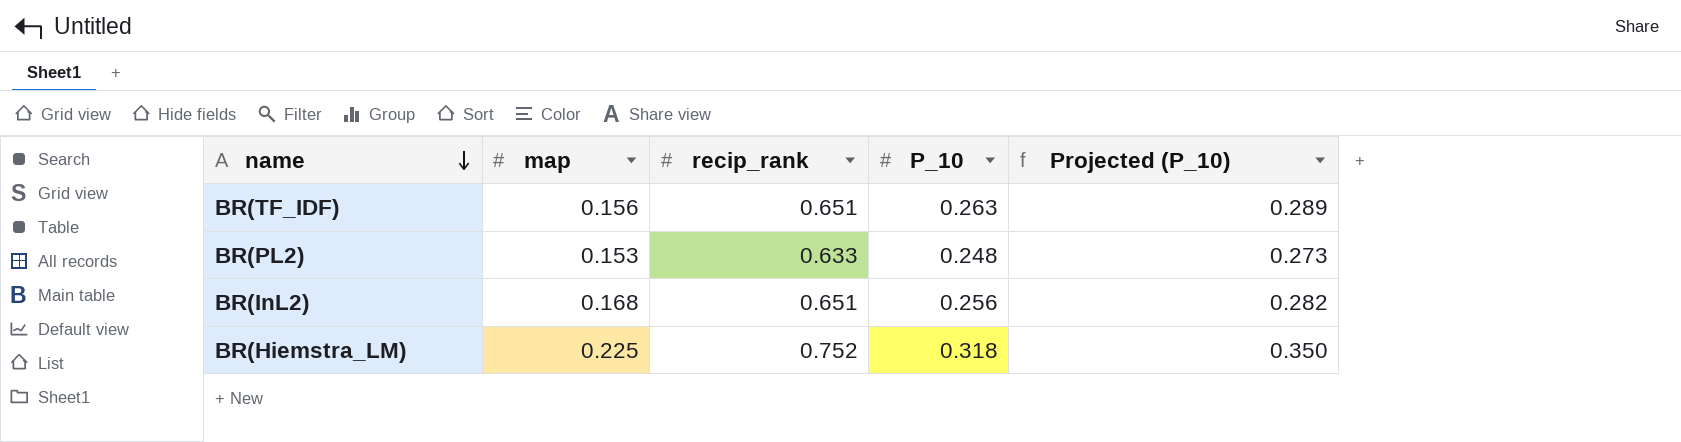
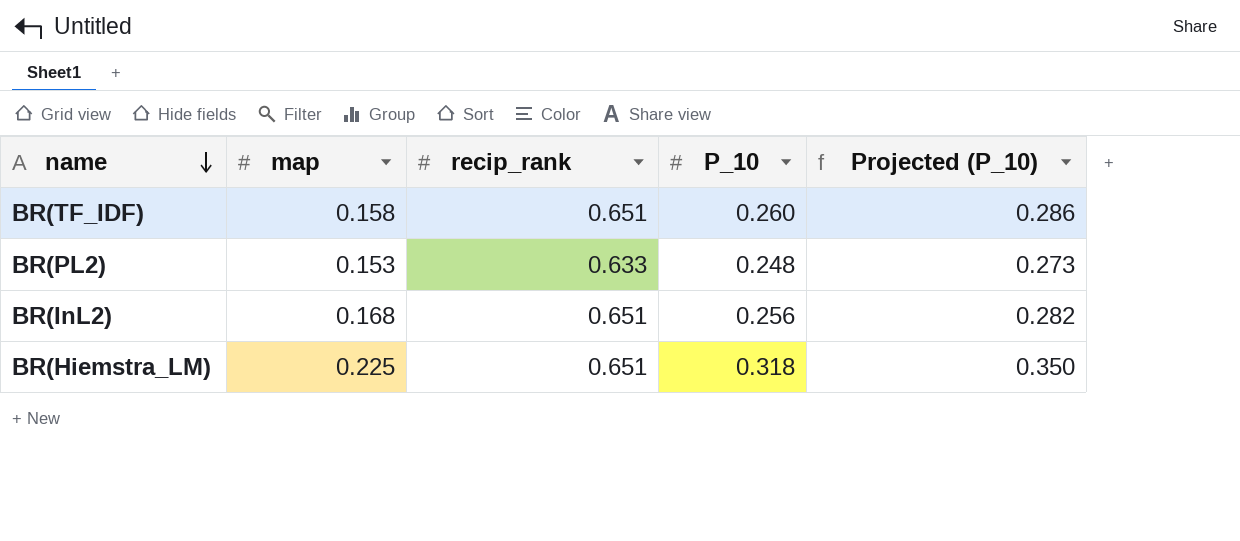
BR(TF_IDF) | map: 0.156 -> 0.158
BR(TF_IDF) | P_10: 0.263 -> 0.260
BR(TF_IDF) | Projected (P_10): 0.289 -> 0.286
BR(Hiemstra_LM) | recip_rank: 0.752 -> 0.651

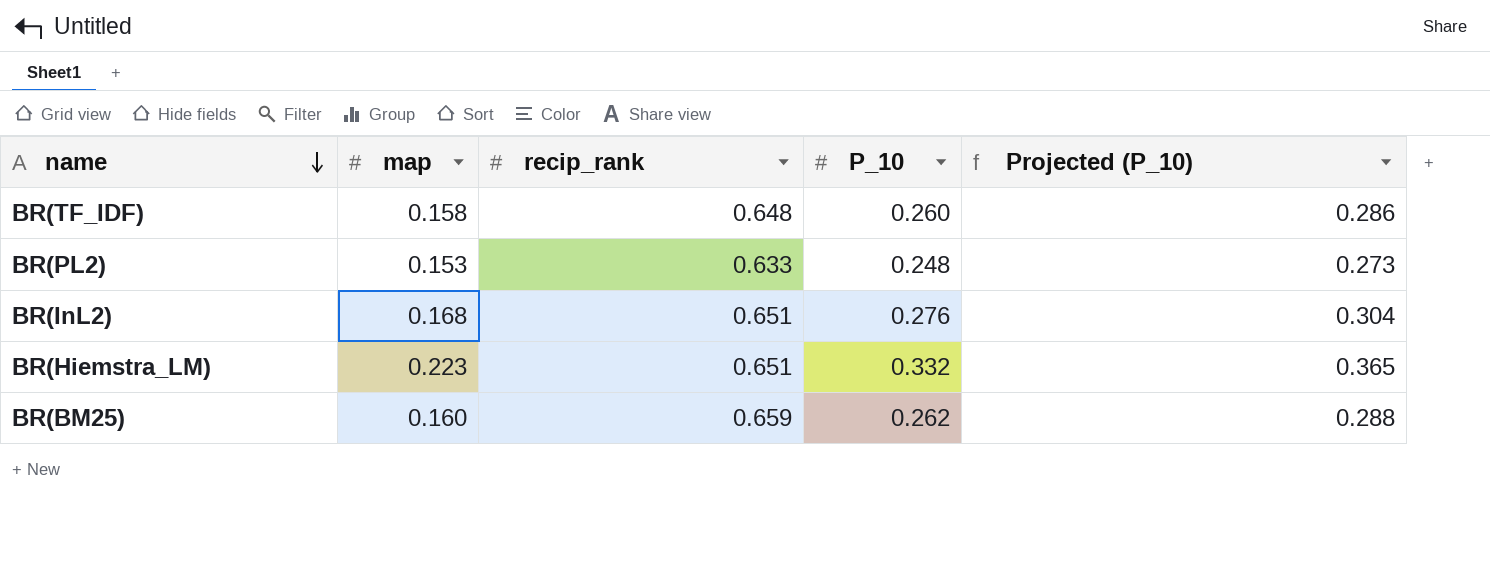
BR(TF_IDF) | recip_rank: 0.651 -> 0.648
BR(InL2) | P_10: 0.256 -> 0.276
BR(InL2) | Projected (P_10): 0.282 -> 0.304
BR(Hiemstra_LM) | map: 0.225 -> 0.223
BR(Hiemstra_LM) | P_10: 0.318 -> 0.332
BR(Hiemstra_LM) | Projected (P_10): 0.350 -> 0.365
row BR(BM25): none -> 0.160 | 0.659 | 0.262 | 0.288

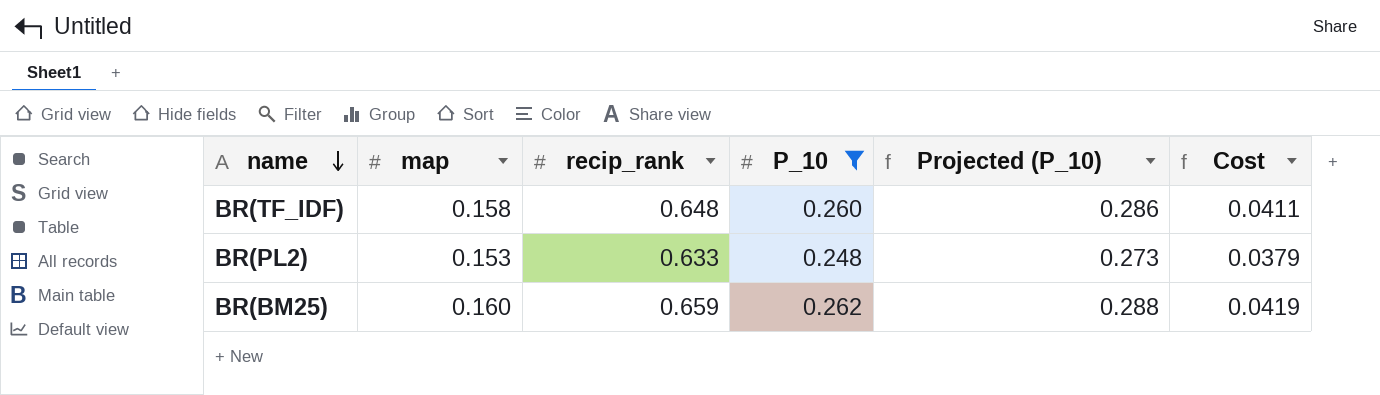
filter: none -> P_10 <= 0.262
column Cost | formula: none -> [map] * [P_10]

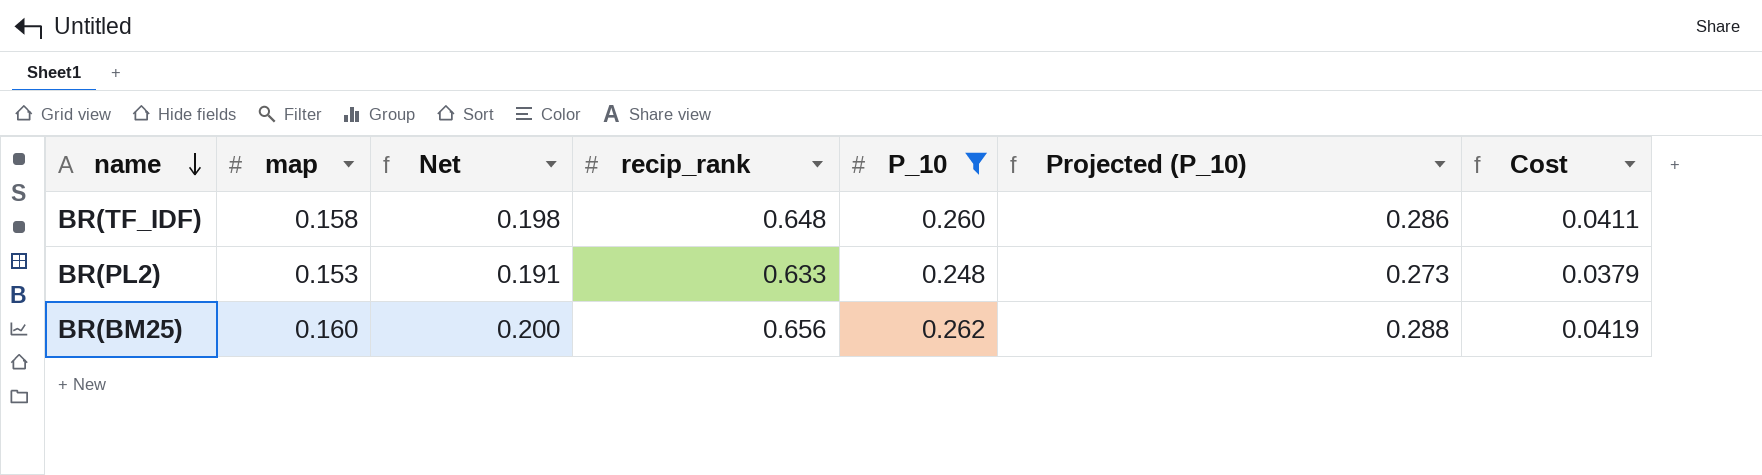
column Net | formula: none -> [map] * 1.25
BR(BM25) | recip_rank: 0.659 -> 0.656

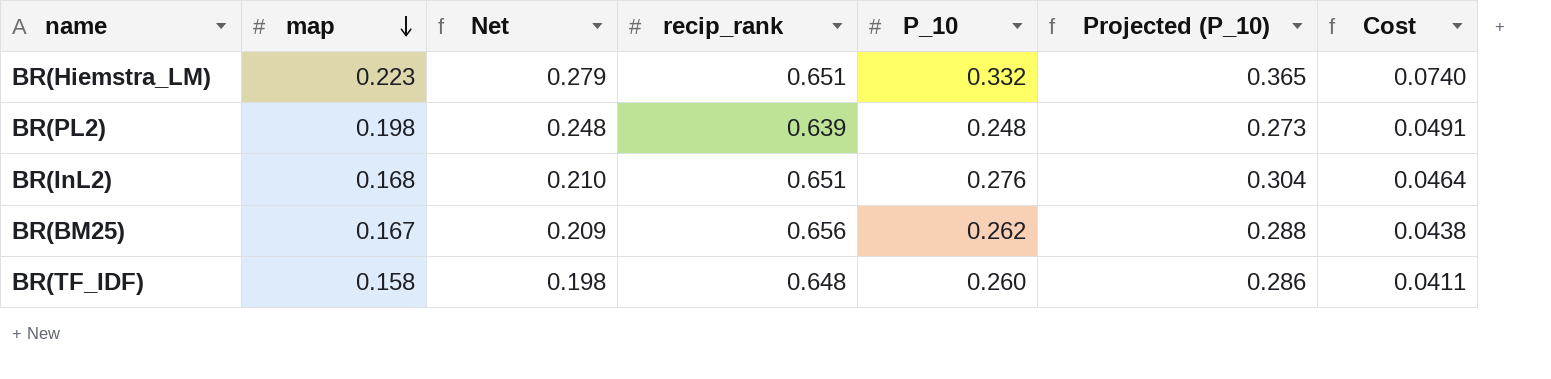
filter: P_10 <= 0.262 -> none
row order: name descending -> map descending
BR(PL2) | map: 0.153 -> 0.198
BR(PL2) | Net: 0.191 -> 0.248
BR(PL2) | recip_rank: 0.633 -> 0.639
BR(PL2) | Cost: 0.0379 -> 0.0491
BR(BM25) | map: 0.160 -> 0.167
BR(BM25) | Net: 0.200 -> 0.209
BR(BM25) | Cost: 0.0419 -> 0.0438

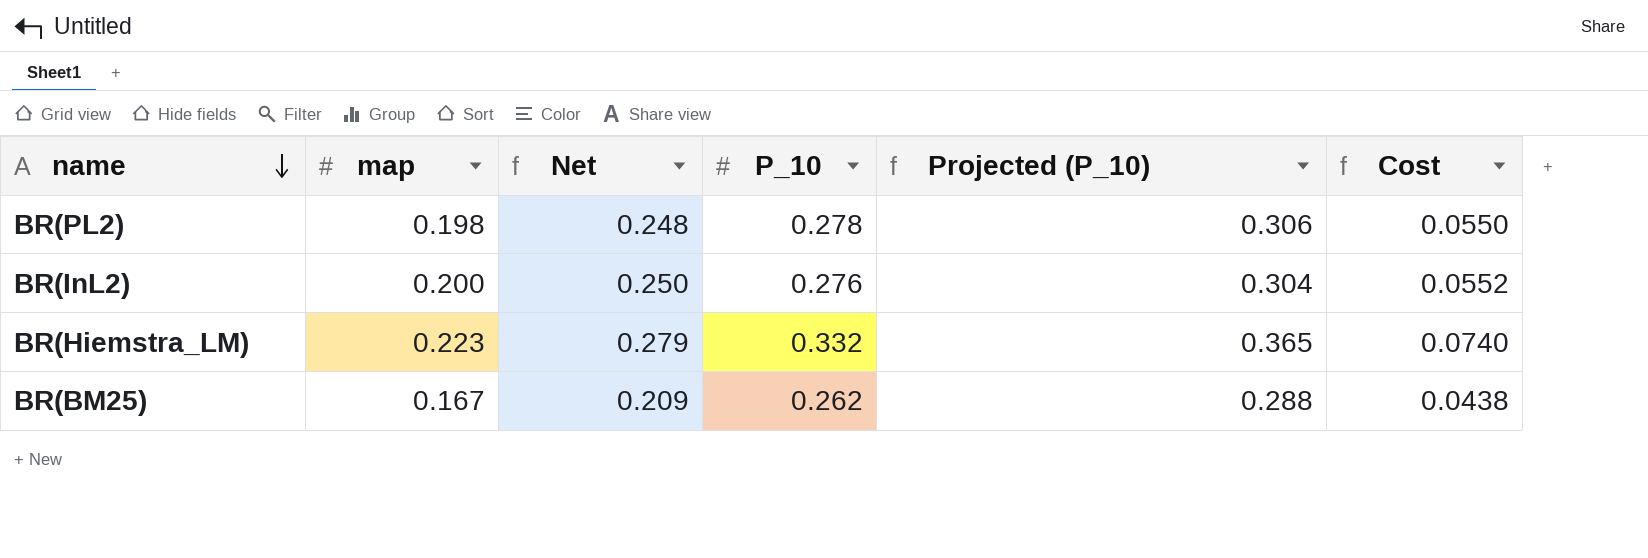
row order: map descending -> name descending
column recip_rank | position: 4 -> none
row BR(TF_IDF): 0.158 | 0.198 | 0.648 | 0.260 | 0.286 | 0.0411 -> none
BR(PL2) | P_10: 0.248 -> 0.278
BR(PL2) | Projected (P_10): 0.273 -> 0.306
BR(PL2) | Cost: 0.0491 -> 0.0550
BR(InL2) | map: 0.168 -> 0.200
BR(InL2) | Net: 0.210 -> 0.250
BR(InL2) | Cost: 0.0464 -> 0.0552

